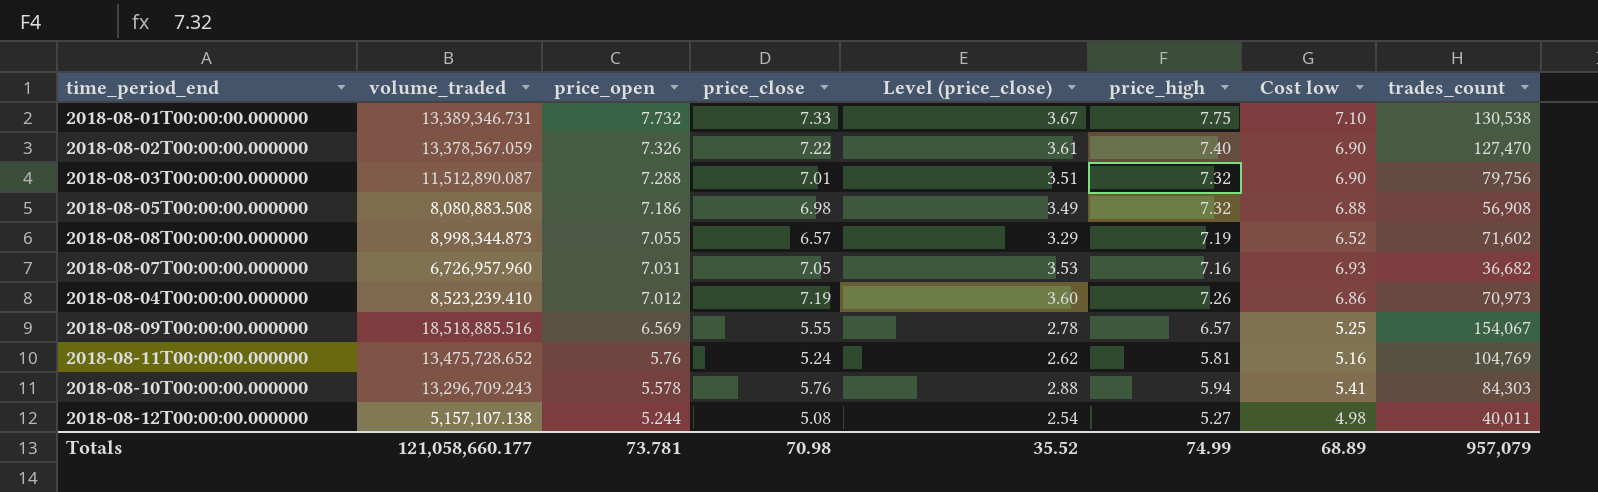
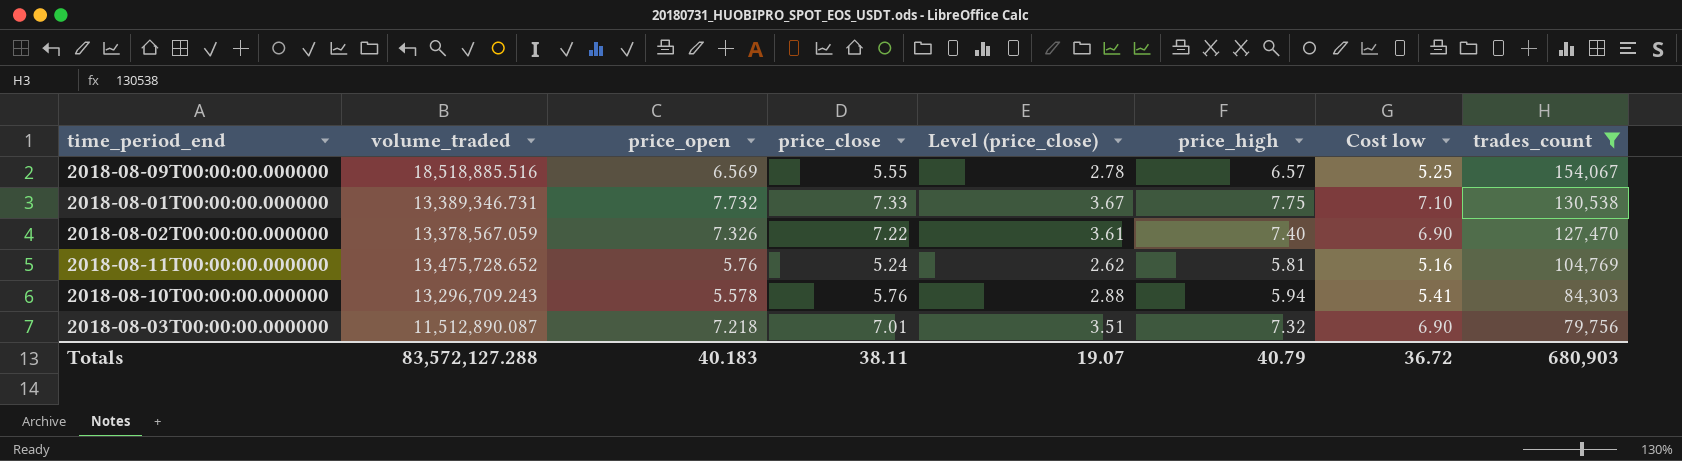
filter: none -> trades_count >= 79,756
row order: price_open descending -> trades_count descending
2018-08-03T00:00:00.000000 | price_open: 7.288 -> 7.218
Totals | volume_traded: 121,058,660.177 -> 83,572,127.288
Totals | price_open: 73.781 -> 40.183
Totals | price_close: 70.98 -> 38.11
Totals | Level (price_close): 35.52 -> 19.07
Totals | price_high: 74.99 -> 40.79
Totals | Cost low: 68.89 -> 36.72
Totals | trades_count: 957,079 -> 680,903

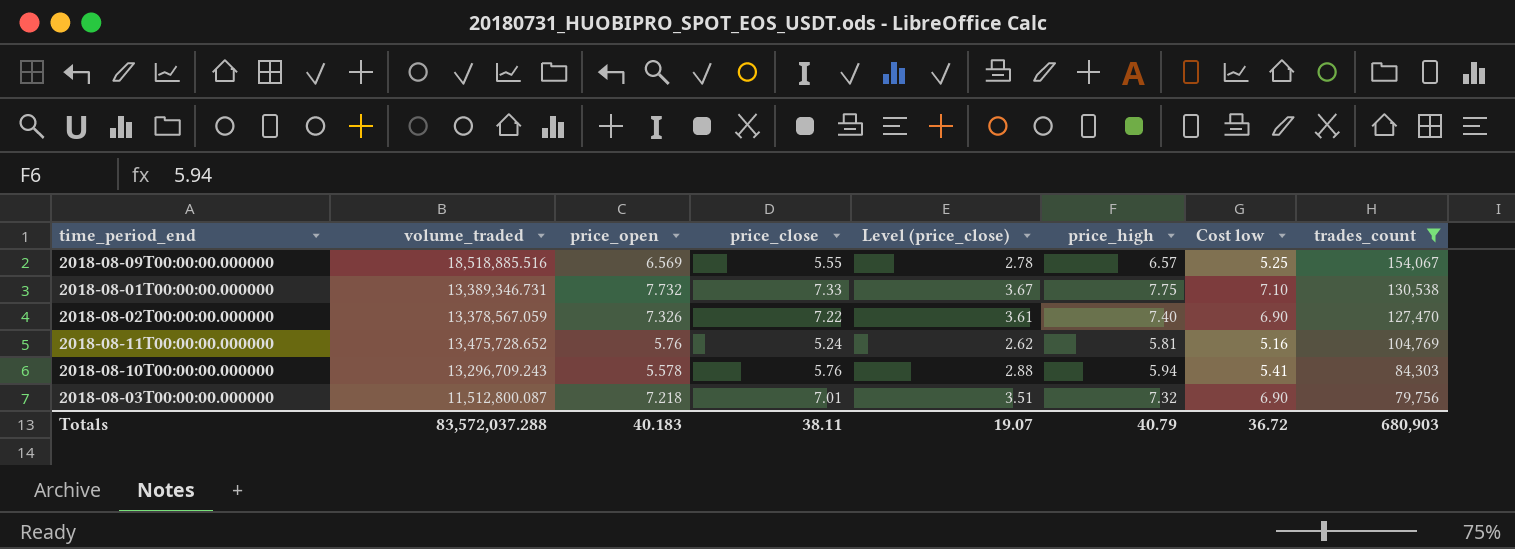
2018-08-03T00:00:00.000000 | volume_traded: 11,512,890.087 -> 11,512,800.087
Totals | volume_traded: 83,572,127.288 -> 83,572,037.288

